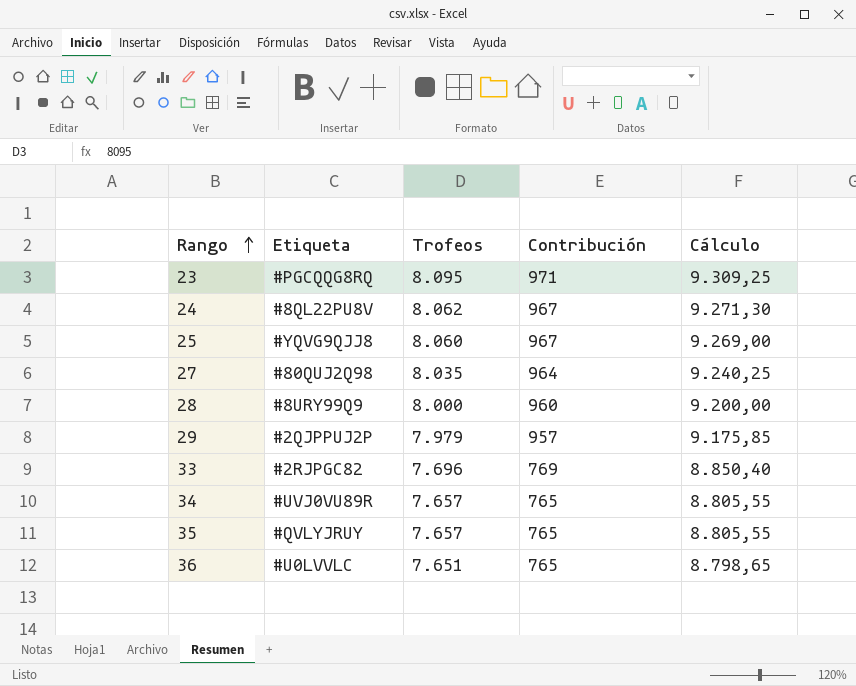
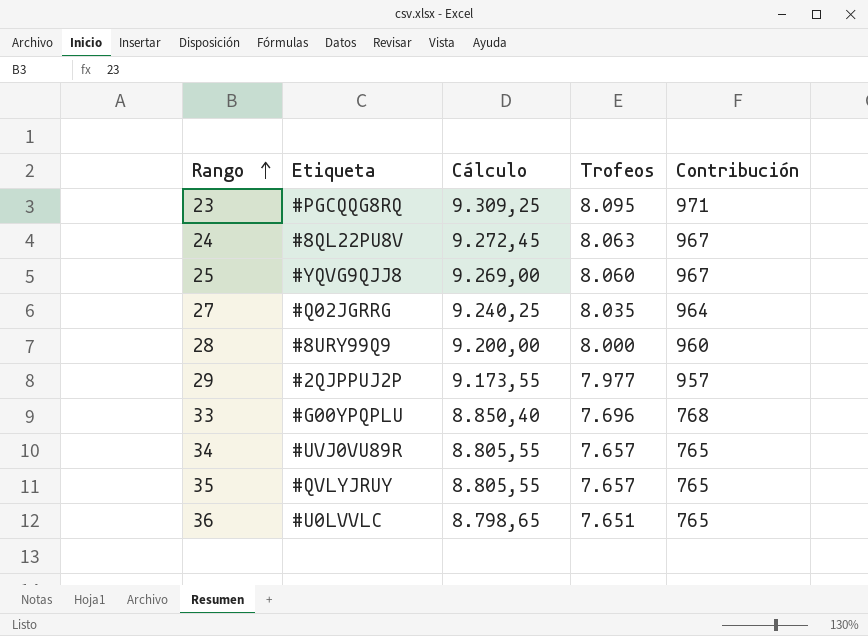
column Cálculo | position: 5 -> 3
24 | Cálculo: 9.271,30 -> 9.272,45
24 | Trofeos: 8.062 -> 8.063
27 | Etiqueta: #80QUJ2Q98 -> #Q02JGRRG
29 | Cálculo: 9.175,85 -> 9.173,55
29 | Trofeos: 7.979 -> 7.977
33 | Etiqueta: #2RJPGC82 -> #G00YPQPLU
33 | Contribución: 769 -> 768

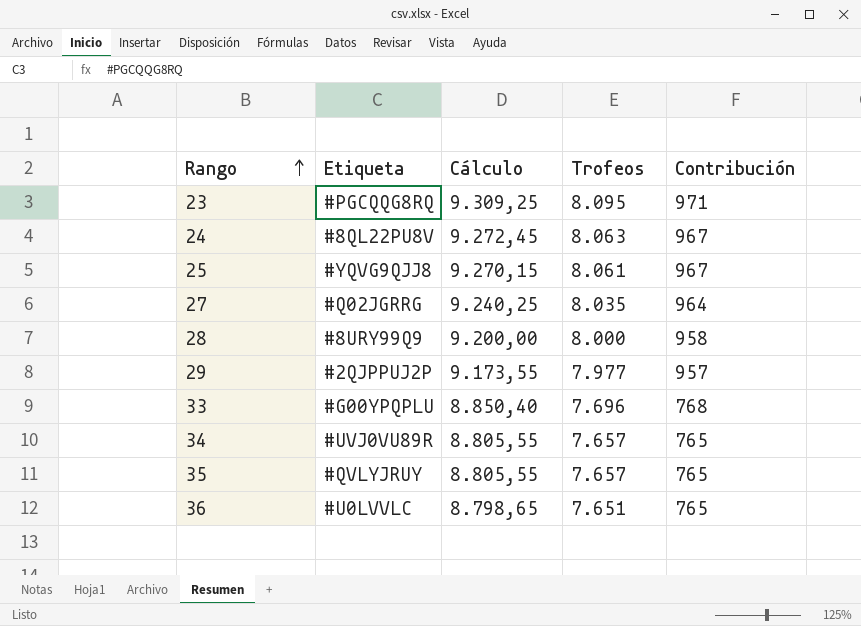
25 | Cálculo: 9.269,00 -> 9.270,15
25 | Trofeos: 8.060 -> 8.061
28 | Contribución: 960 -> 958

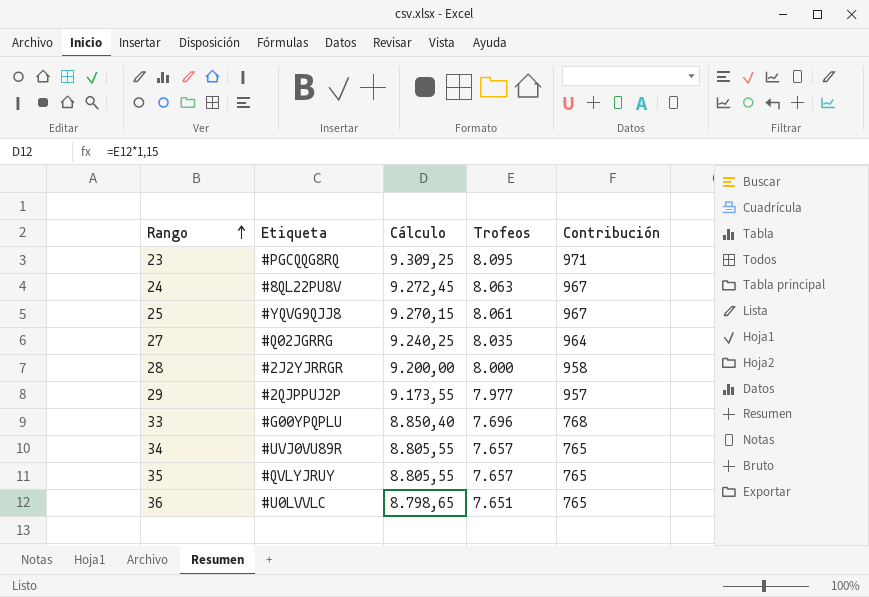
28 | Etiqueta: #8URY99Q9 -> #2J2YJRRGR

